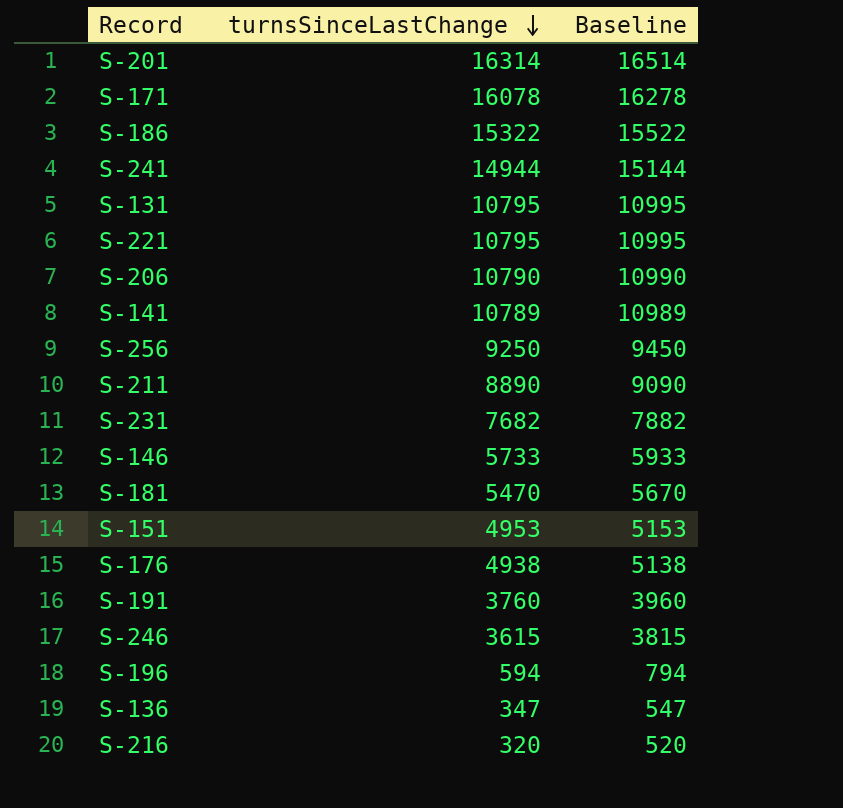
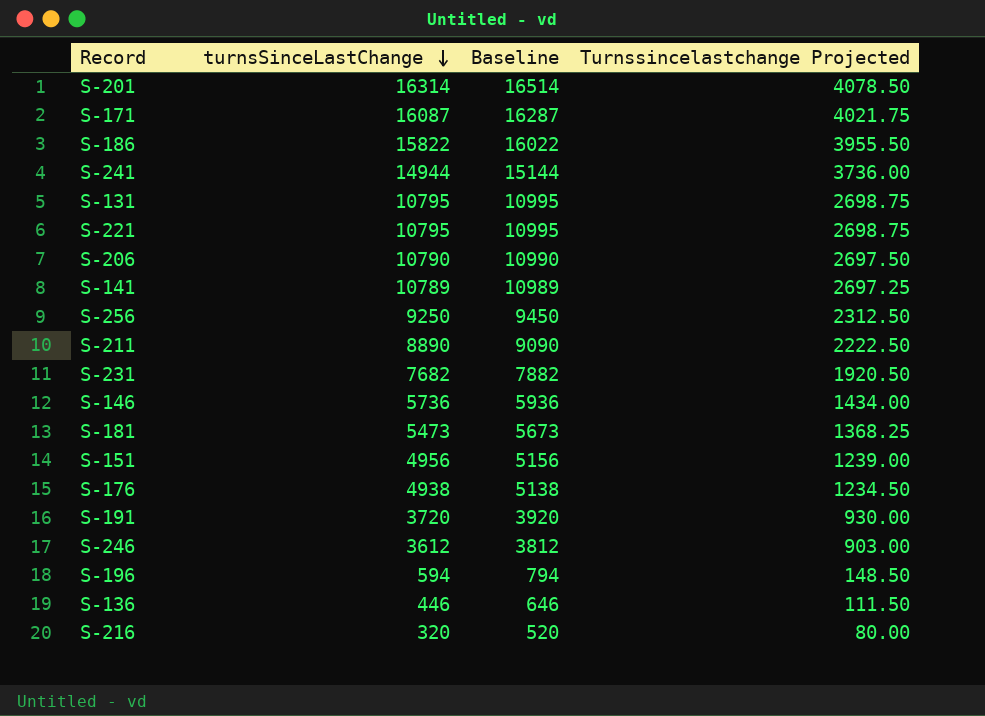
column Turnssincelastchange Projected | formula: none -> [turnsSinceLastChange] * 0.25
S-171 | turnsSinceLastChange: 16078 -> 16087
S-171 | Baseline: 16278 -> 16287
S-186 | turnsSinceLastChange: 15322 -> 15822
S-186 | Baseline: 15522 -> 16022
S-146 | turnsSinceLastChange: 5733 -> 5736
S-146 | Baseline: 5933 -> 5936
S-181 | turnsSinceLastChange: 5470 -> 5473
S-181 | Baseline: 5670 -> 5673
S-151 | turnsSinceLastChange: 4953 -> 4956
S-151 | Baseline: 5153 -> 5156
S-191 | turnsSinceLastChange: 3760 -> 3720
S-191 | Baseline: 3960 -> 3920
S-246 | turnsSinceLastChange: 3615 -> 3612
S-246 | Baseline: 3815 -> 3812
S-136 | turnsSinceLastChange: 347 -> 446
S-136 | Baseline: 547 -> 646

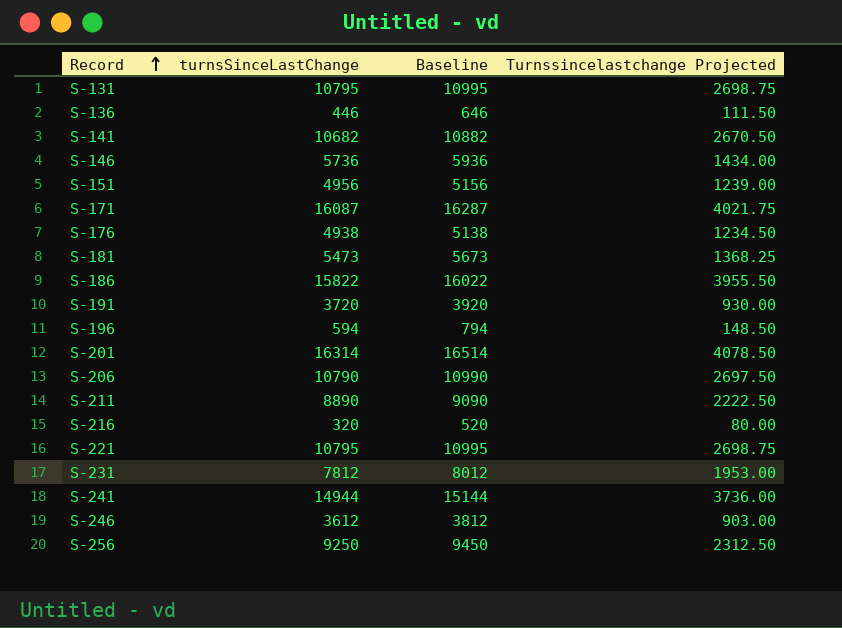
row order: turnsSinceLastChange descending -> Record ascending
S-141 | turnsSinceLastChange: 10789 -> 10682
S-141 | Baseline: 10989 -> 10882
S-141 | Turnssincelastchange Projected: 2697.25 -> 2670.50
S-231 | turnsSinceLastChange: 7682 -> 7812
S-231 | Baseline: 7882 -> 8012
S-231 | Turnssincelastchange Projected: 1920.50 -> 1953.00

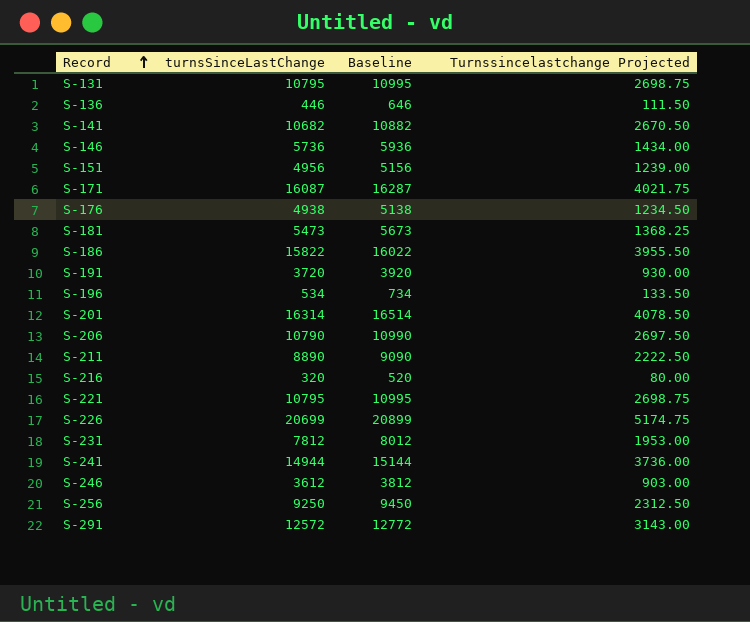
S-196 | turnsSinceLastChange: 594 -> 534
S-196 | Baseline: 794 -> 734
S-196 | Turnssincelastchange Projected: 148.50 -> 133.50
row S-226: none -> 20699 | 20899 | 5174.75
row S-291: none -> 12572 | 12772 | 3143.00

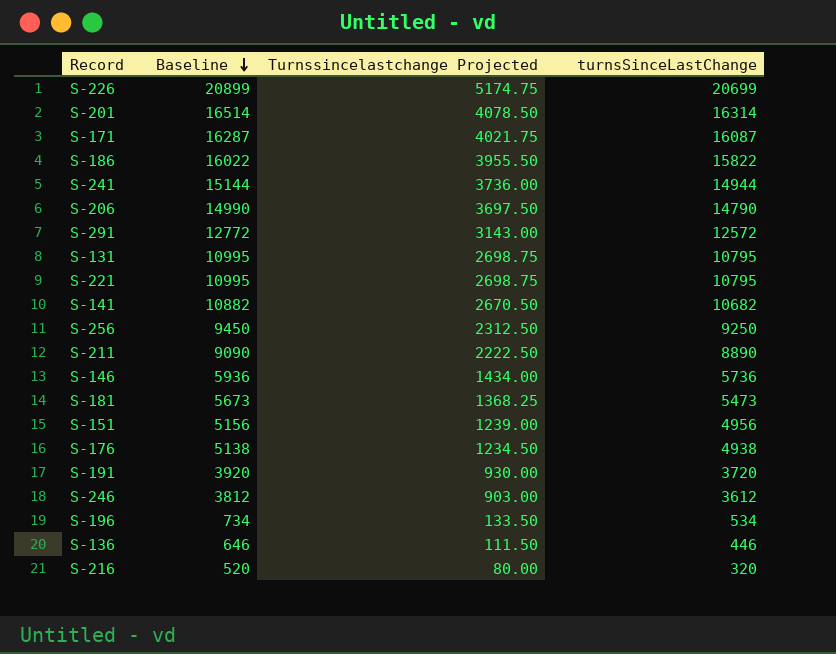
row order: Record ascending -> Baseline descending
column turnsSinceLastChange | position: 2 -> 4
row S-231: 7812 | 8012 | 1953.00 -> none
S-206 | Baseline: 10990 -> 14990
S-206 | Turnssincelastchange Projected: 2697.50 -> 3697.50
S-206 | turnsSinceLastChange: 10790 -> 14790

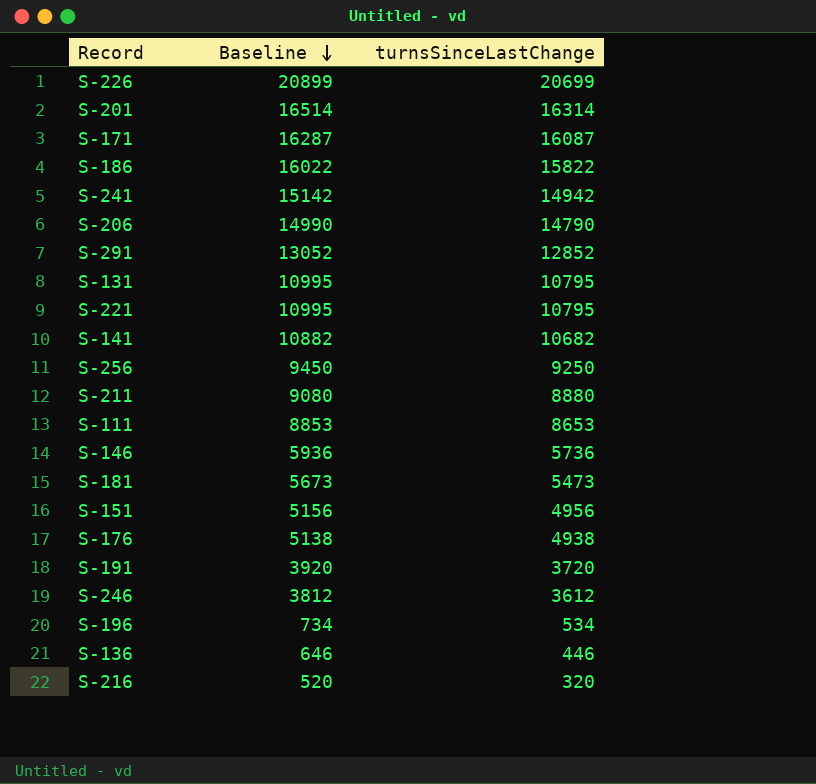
column Turnssincelastchange Projected | formula: [turnsSinceLastChange] * 0.25 -> none
S-241 | Baseline: 15144 -> 15142
S-241 | turnsSinceLastChange: 14944 -> 14942
S-291 | Baseline: 12772 -> 13052
S-291 | turnsSinceLastChange: 12572 -> 12852
S-211 | Baseline: 9090 -> 9080
S-211 | turnsSinceLastChange: 8890 -> 8880
row S-111: none -> 8853 | 8653

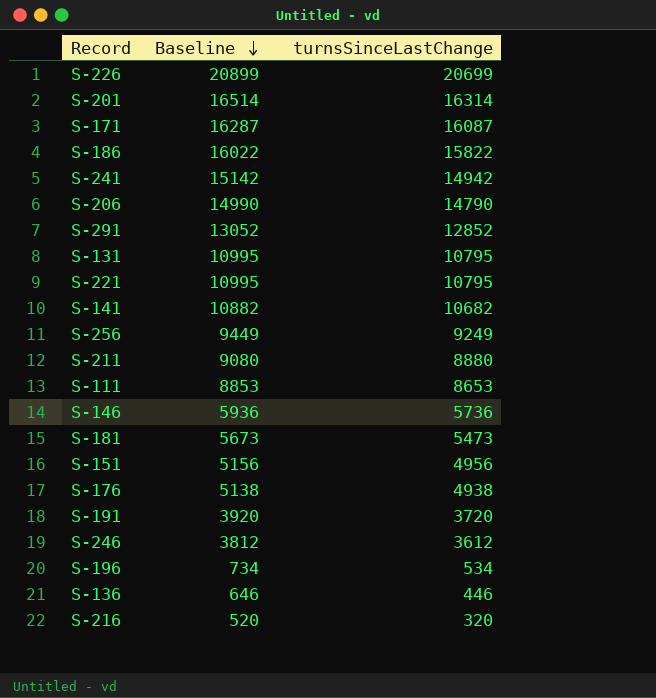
S-256 | Baseline: 9450 -> 9449
S-256 | turnsSinceLastChange: 9250 -> 9249

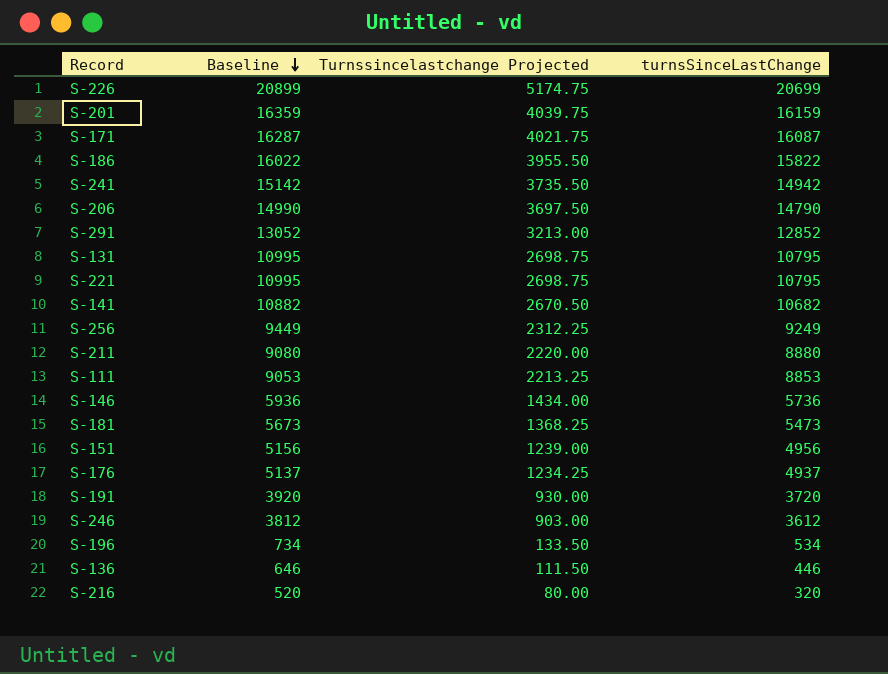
column Turnssincelastchange Projected | formula: none -> [turnsSinceLastChange] * 0.25
S-201 | Baseline: 16514 -> 16359
S-201 | turnsSinceLastChange: 16314 -> 16159
S-111 | Baseline: 8853 -> 9053
S-111 | turnsSinceLastChange: 8653 -> 8853
S-176 | Baseline: 5138 -> 5137
S-176 | turnsSinceLastChange: 4938 -> 4937

